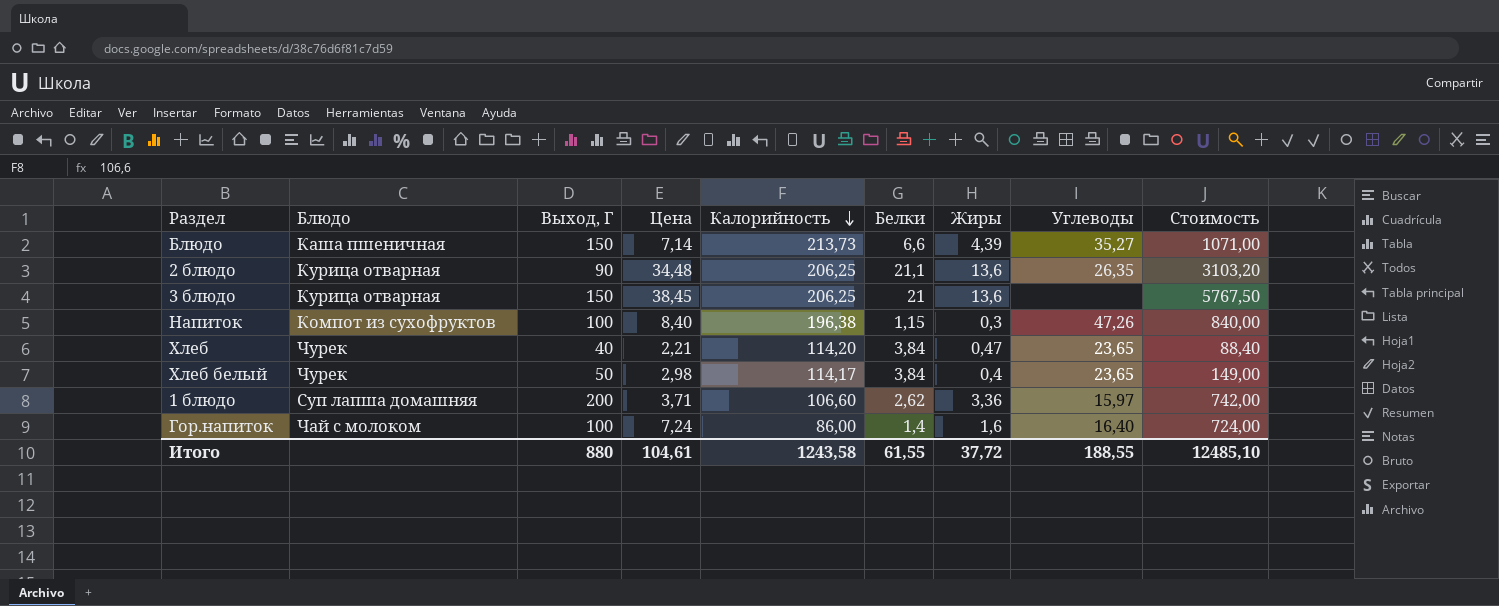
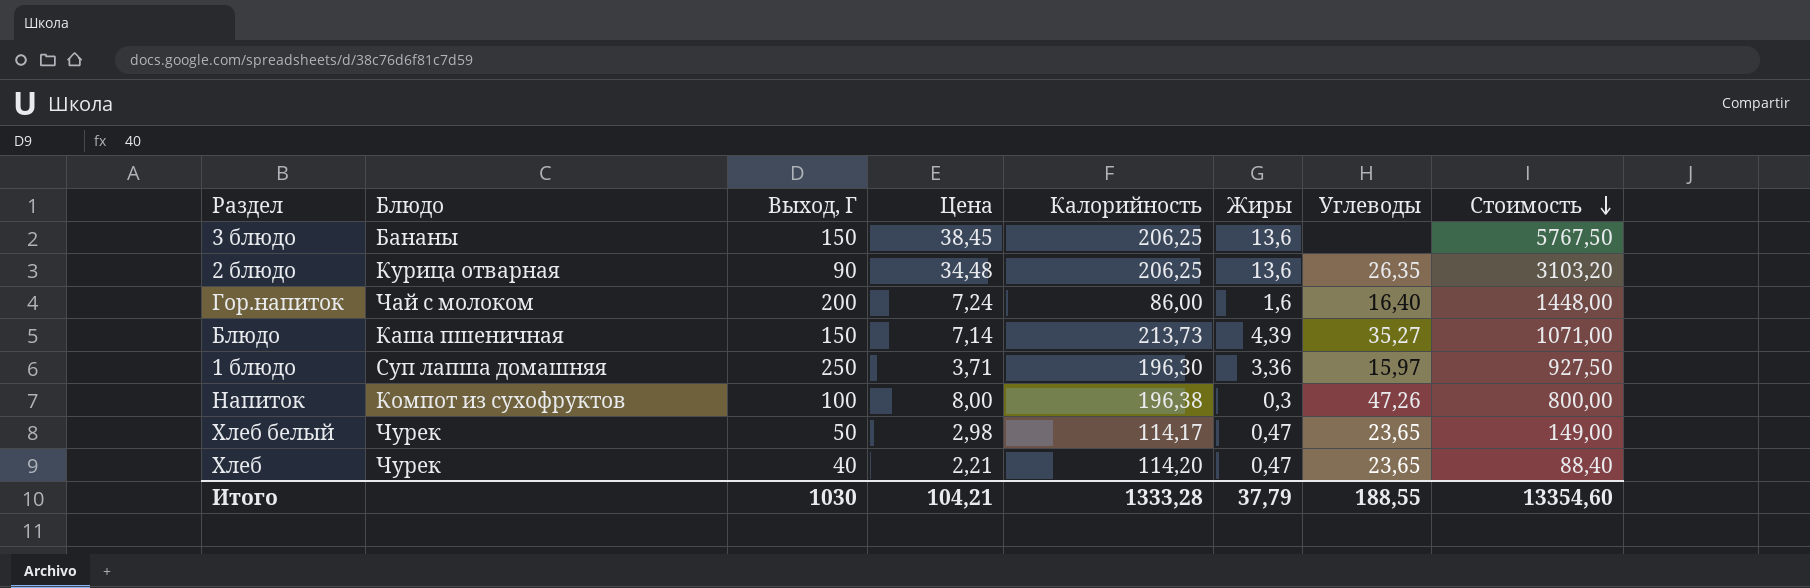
row order: Калорийность descending -> Стоимость descending
column Белки | position: 6 -> none
3 блюдо | Блюдо: Курица отварная -> Бананы
Гор.напиток | Выход, Г: 100 -> 200
Гор.напиток | Стоимость: 724,00 -> 1448,00
1 блюдо | Выход, Г: 200 -> 250
1 блюдо | Калорийность: 106,60 -> 196,30
1 блюдо | Стоимость: 742,00 -> 927,50
Напиток | Цена: 8,40 -> 8,00
Напиток | Стоимость: 840,00 -> 800,00
Хлеб белый | Жиры: 0,4 -> 0,47
Итого | Выход, Г: 880 -> 1030
Итого | Цена: 104,61 -> 104,21
Итого | Калорийность: 1243,58 -> 1333,28
Итого | Жиры: 37,72 -> 37,79
Итого | Стоимость: 12485,10 -> 13354,60

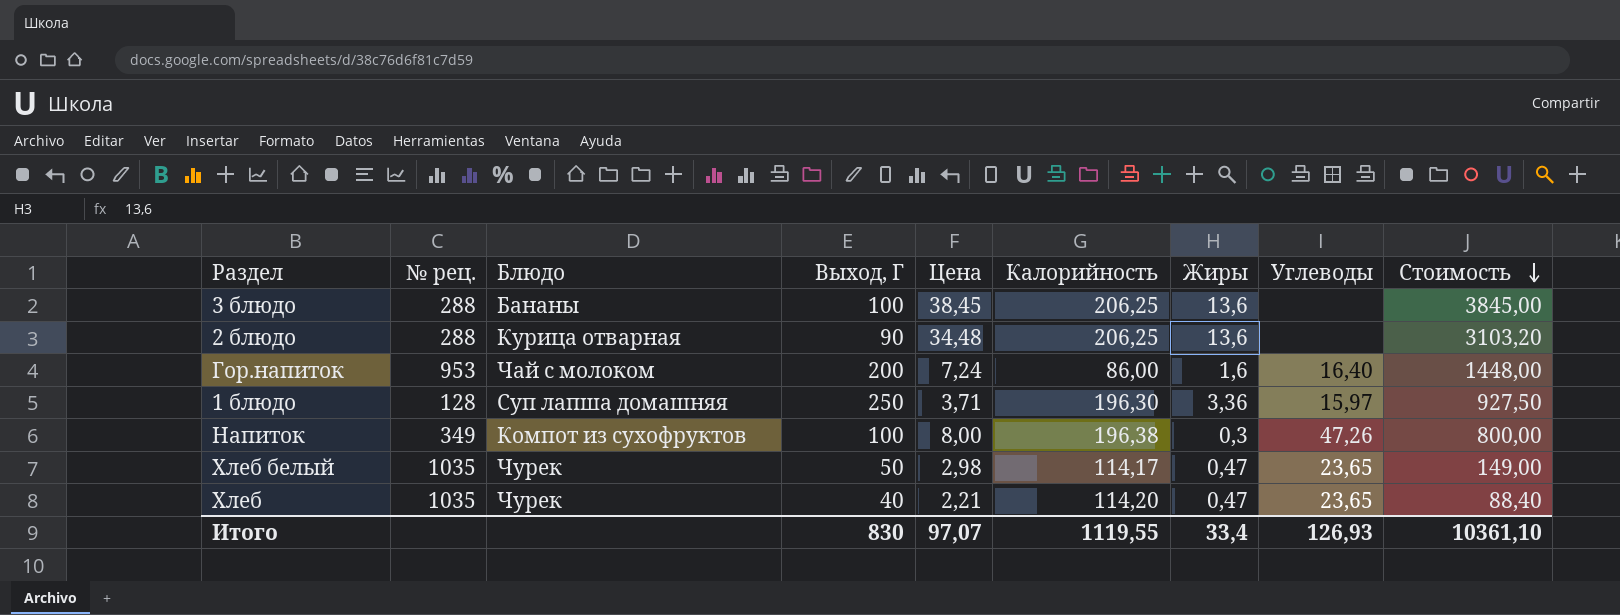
column № рец. | position: none -> 2
row Блюдо: Каша пшеничная | 150 | 7,14 | 213,73 | 4,39 | 35,27 | 1071,00 -> none
3 блюдо | Выход, Г: 150 -> 100
3 блюдо | Стоимость: 5767,50 -> 3845,00
2 блюдо | Углеводы: 26,35 -> none
Итого | Выход, Г: 1030 -> 830
Итого | Цена: 104,21 -> 97,07
Итого | Калорийность: 1333,28 -> 1119,55
Итого | Жиры: 37,79 -> 33,4
Итого | Углеводы: 188,55 -> 126,93
Итого | Стоимость: 13354,60 -> 10361,10

